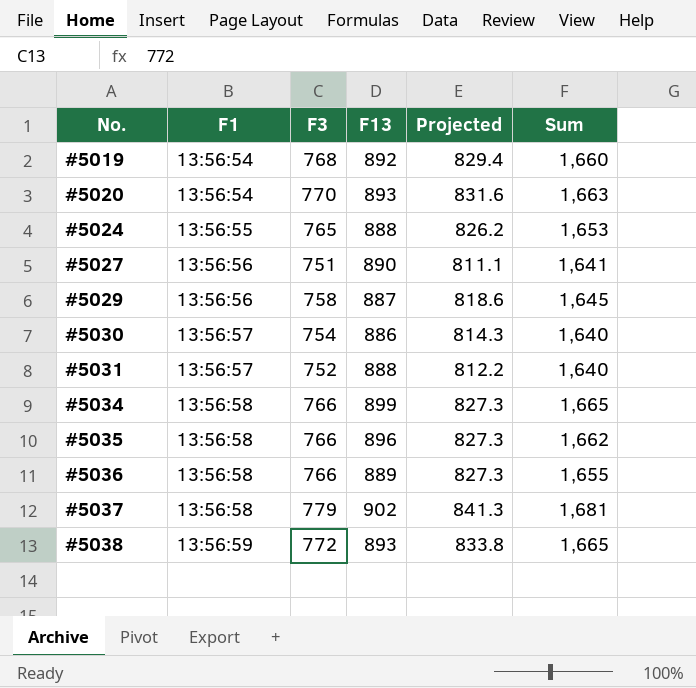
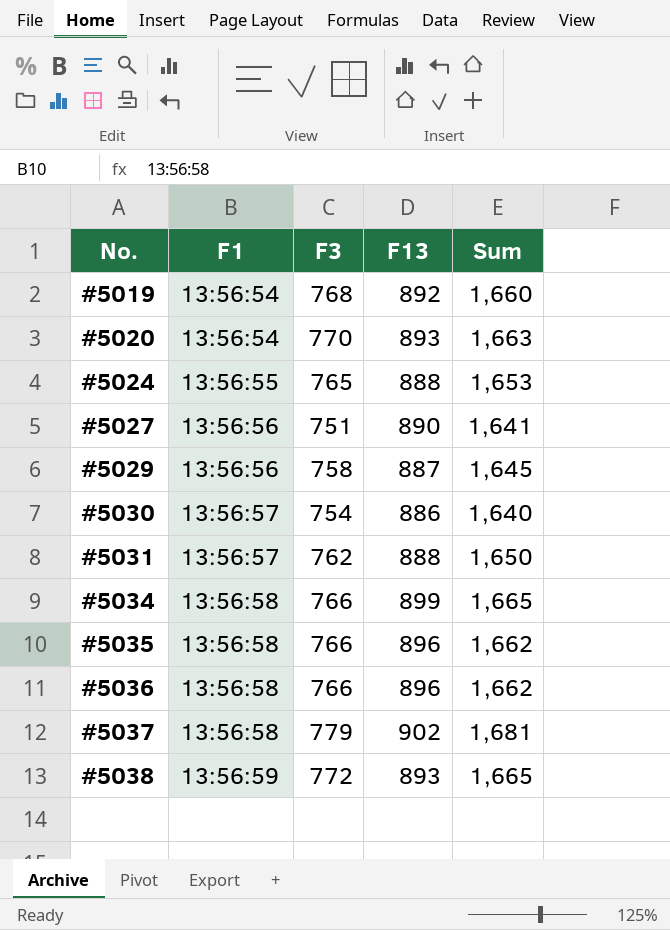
column Projected | formula: [F3] * 1.08 -> none
#5031 | F3: 752 -> 762
#5031 | Sum: 1,640 -> 1,650
#5036 | F13: 889 -> 896
#5036 | Sum: 1,655 -> 1,662

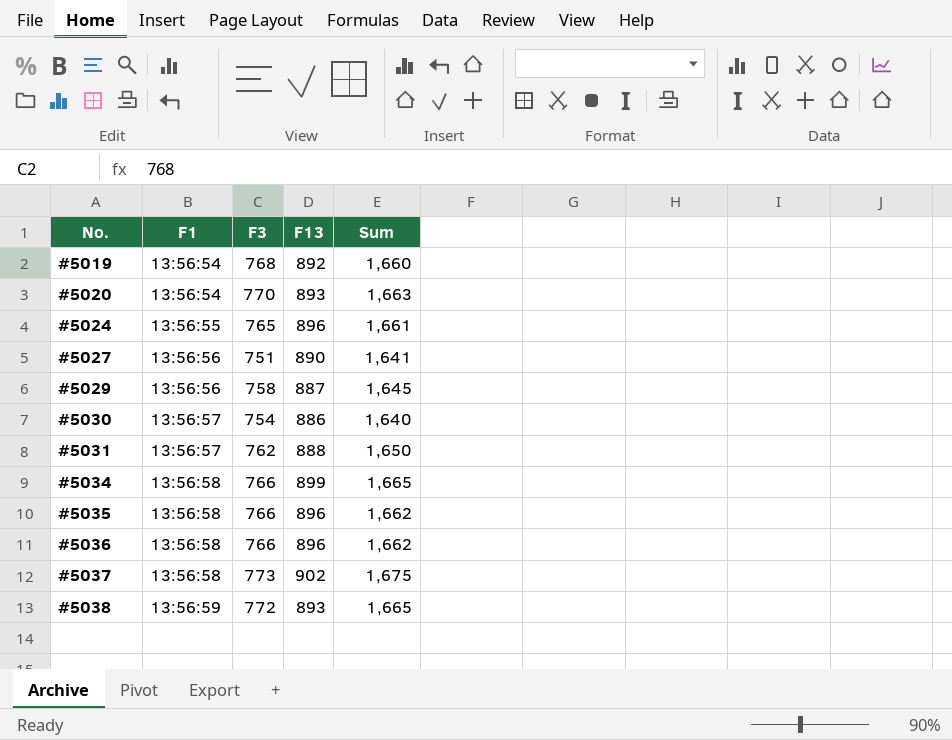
#5024 | F13: 888 -> 896
#5024 | Sum: 1,653 -> 1,661
#5037 | F3: 779 -> 773
#5037 | Sum: 1,681 -> 1,675

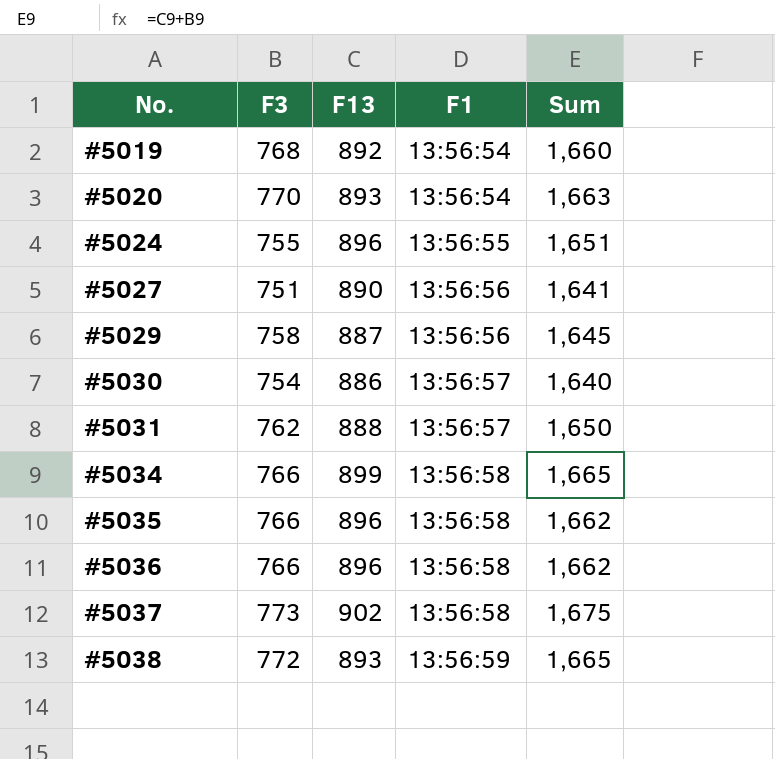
column F1 | position: 2 -> 4
#5024 | F3: 765 -> 755
#5024 | Sum: 1,661 -> 1,651

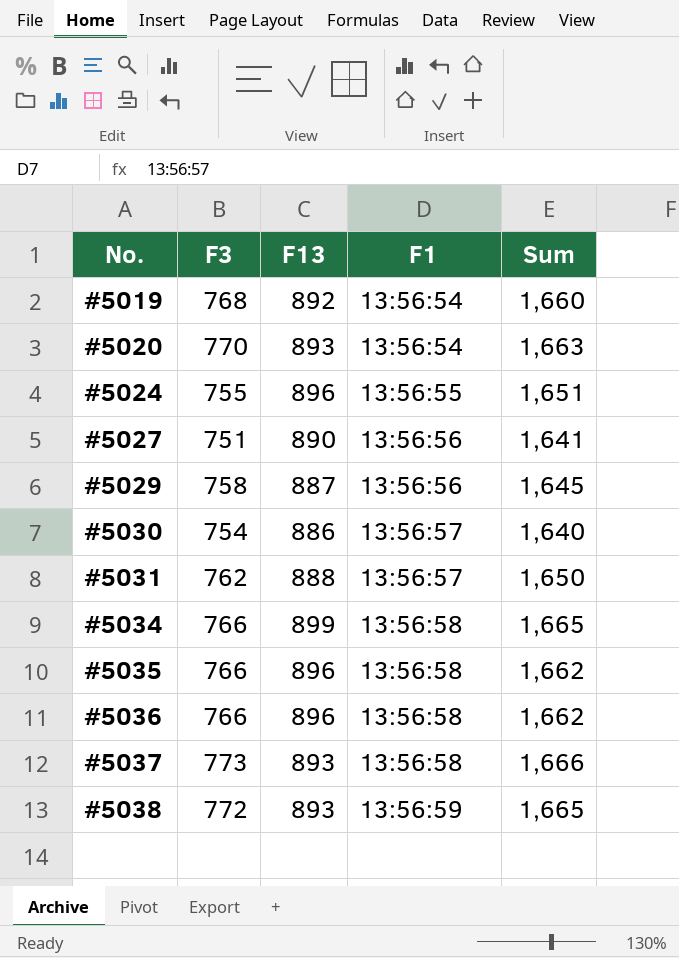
#5037 | F13: 902 -> 893
#5037 | Sum: 1,675 -> 1,666

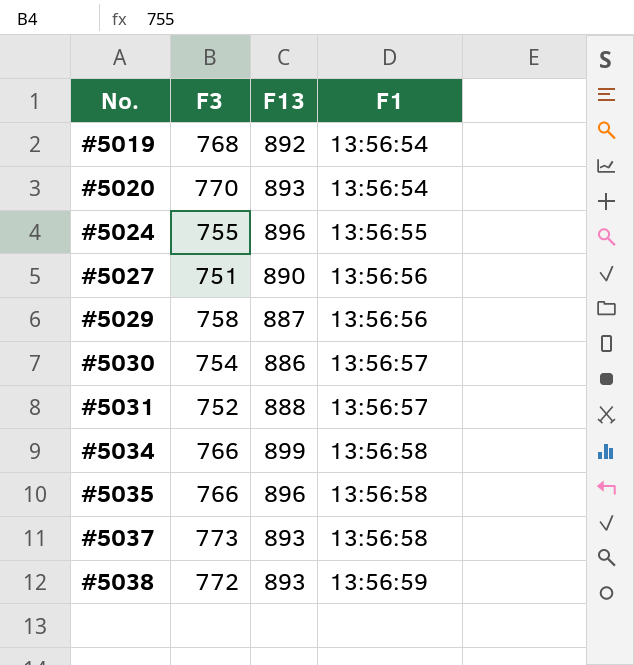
column Sum | formula: [F3] + [F13] -> none
row #5036: 766 | 896 | 13:56:58 | 1,662 -> none
#5031 | F3: 762 -> 752

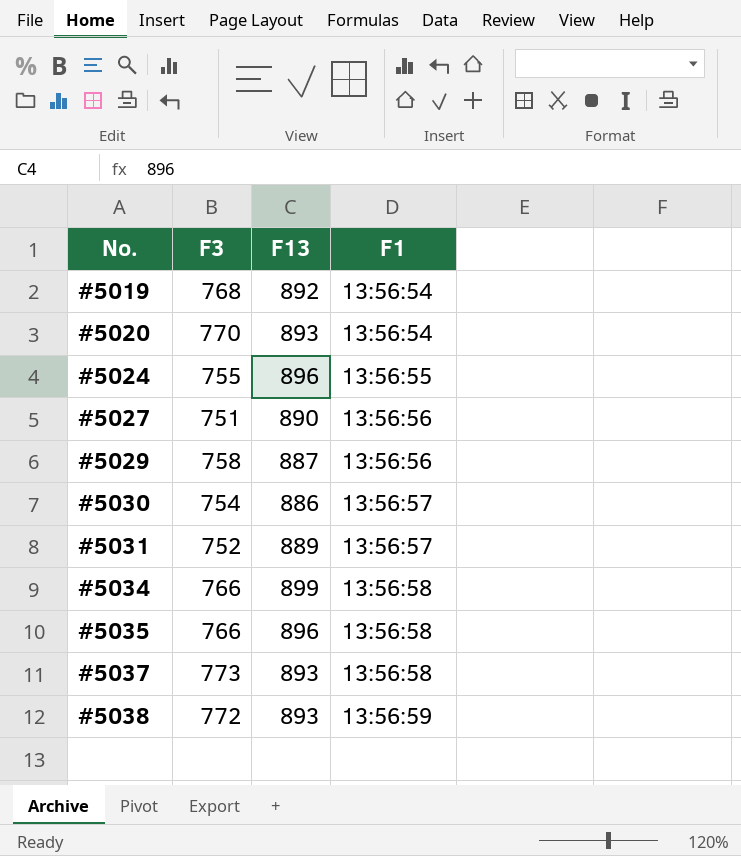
#5031 | F13: 888 -> 889

